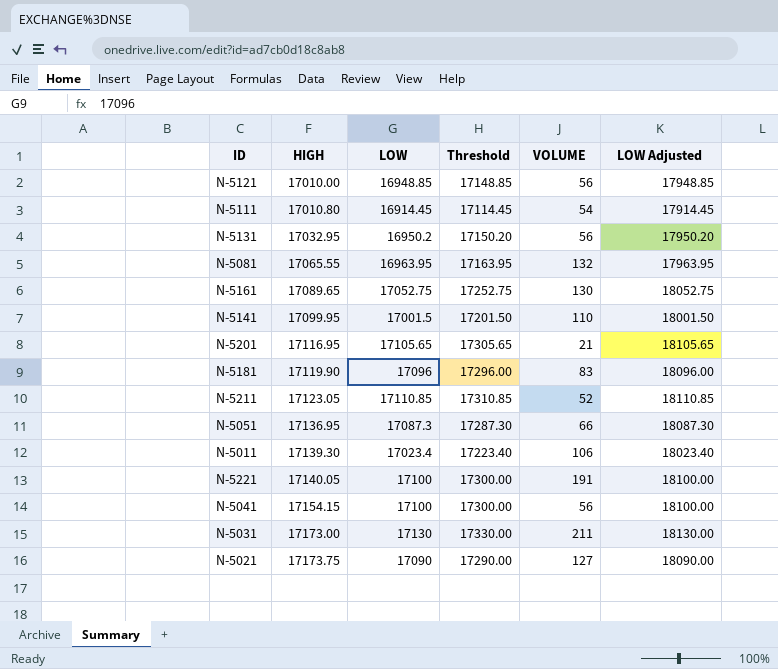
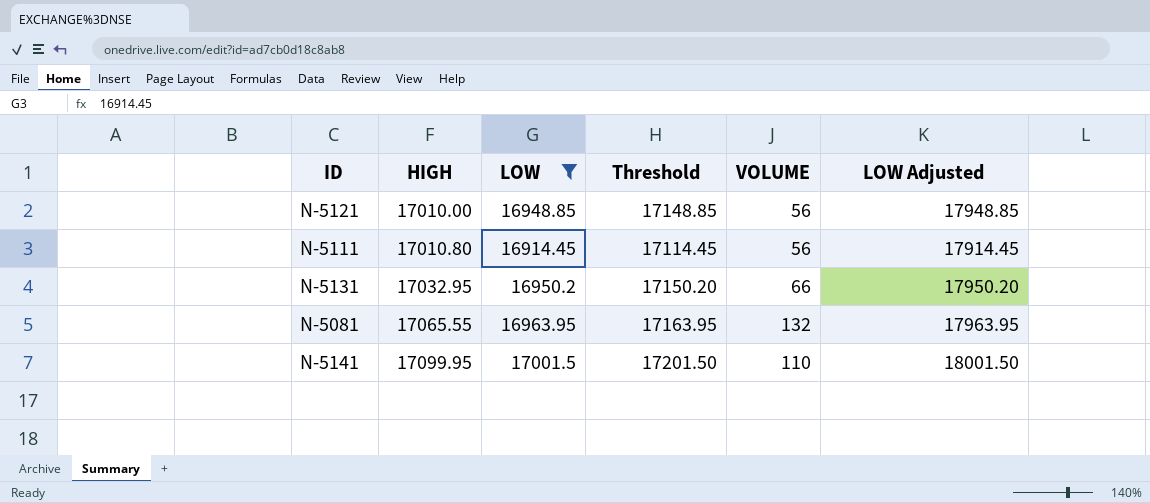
filter: none -> LOW <= 17001.5
N-5111 | VOLUME: 54 -> 56
N-5131 | VOLUME: 56 -> 66

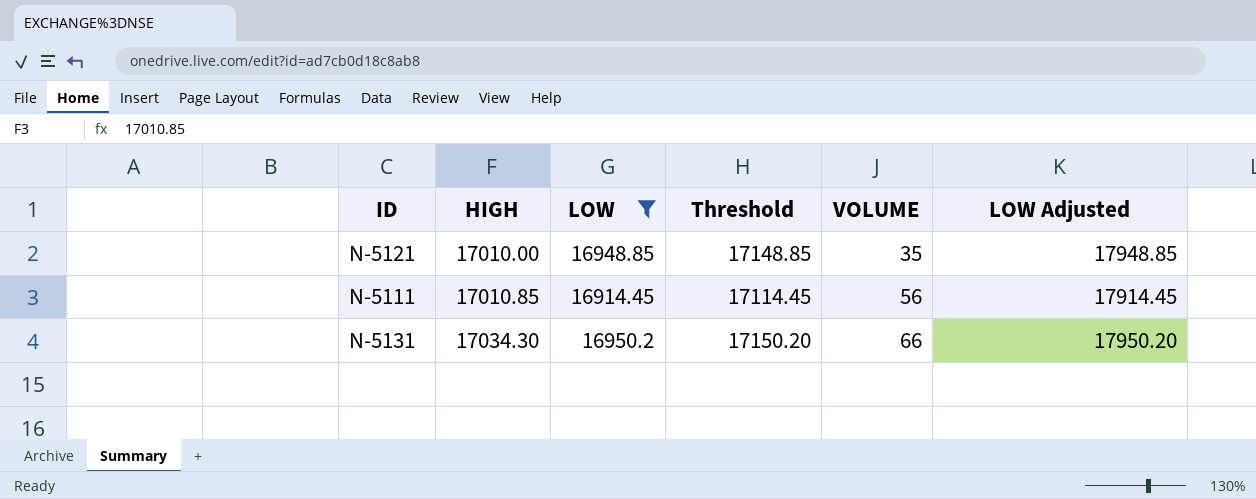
row N-5081: 17065.55 | 16963.95 | 17163.95 | 132 | 17963.95 -> none
row N-5141: 17099.95 | 17001.5 | 17201.50 | 110 | 18001.50 -> none
N-5121 | VOLUME: 56 -> 35
N-5111 | HIGH: 17010.80 -> 17010.85
N-5131 | HIGH: 17032.95 -> 17034.30

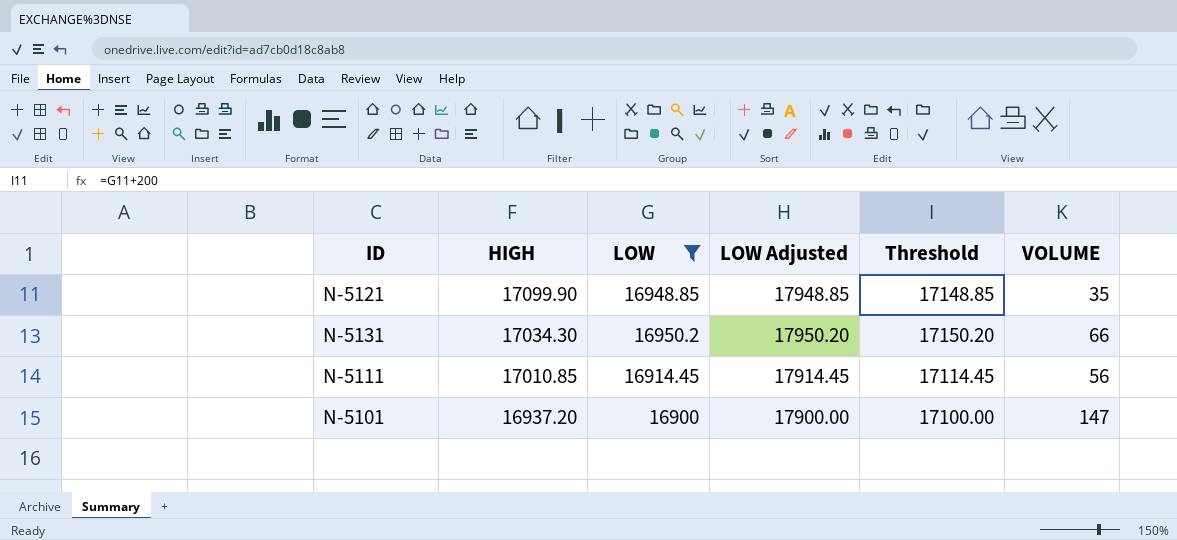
row order: HIGH ascending -> HIGH descending
column LOW Adjusted | position: 6 -> 4
N-5121 | HIGH: 17010.00 -> 17099.90
row N-5101: none -> 16937.20 | 16900 | 17900.00 | 17100.00 | 147

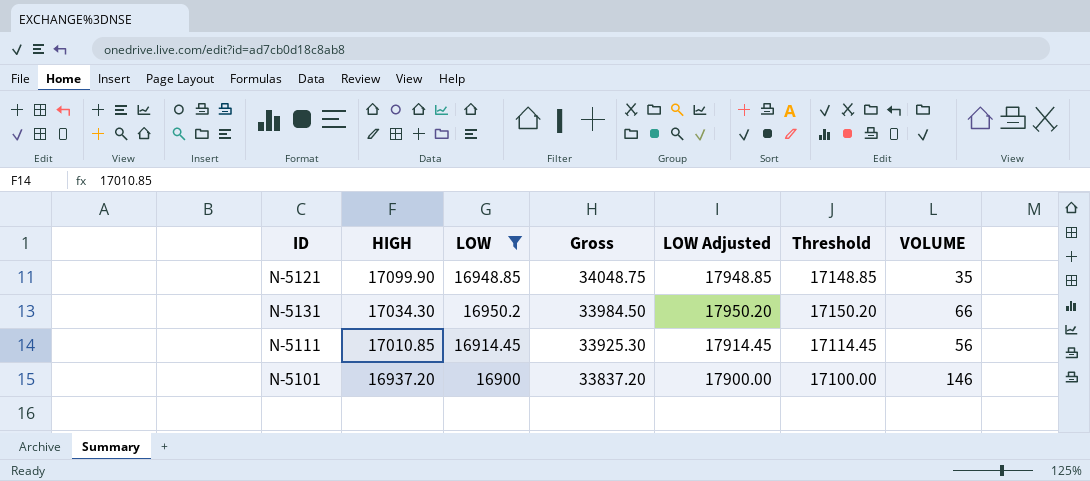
column Gross | formula: none -> [HIGH] + [LOW]
N-5101 | VOLUME: 147 -> 146

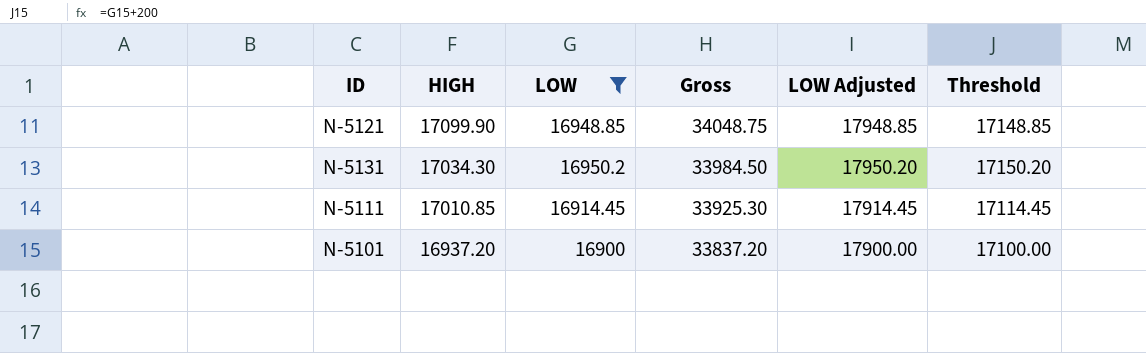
column VOLUME | position: 7 -> none

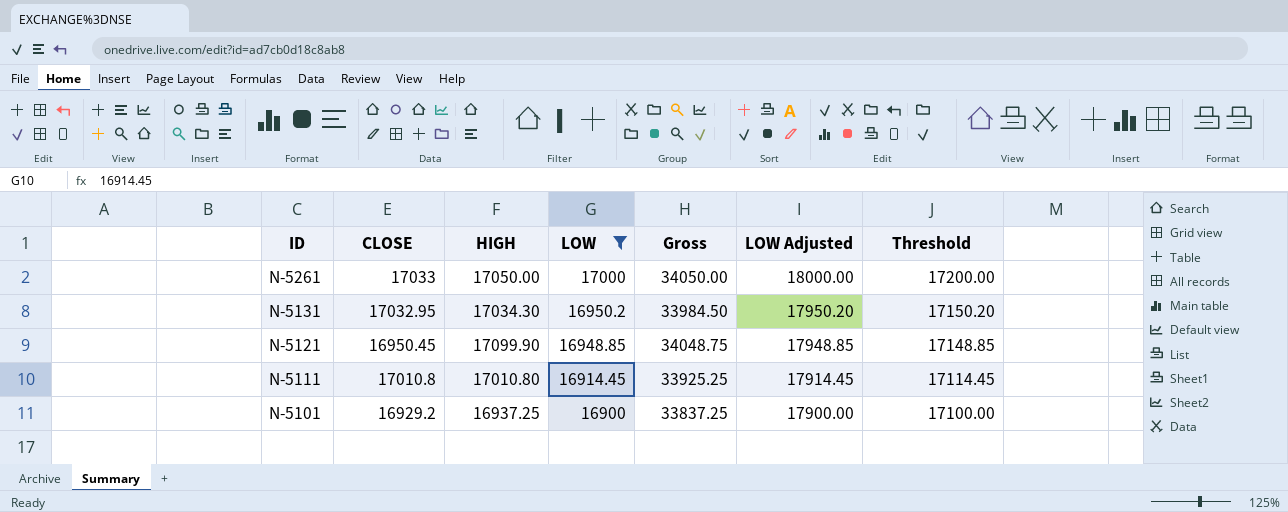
row order: HIGH descending -> ID descending
column CLOSE | position: none -> 2
row N-5261: none -> 17033 | 17050.00 | 17000 | 34050.00 | 18000.00 | 17200.00
N-5111 | HIGH: 17010.85 -> 17010.80
N-5111 | Gross: 33925.30 -> 33925.25
N-5101 | HIGH: 16937.20 -> 16937.25
N-5101 | Gross: 33837.20 -> 33837.25

